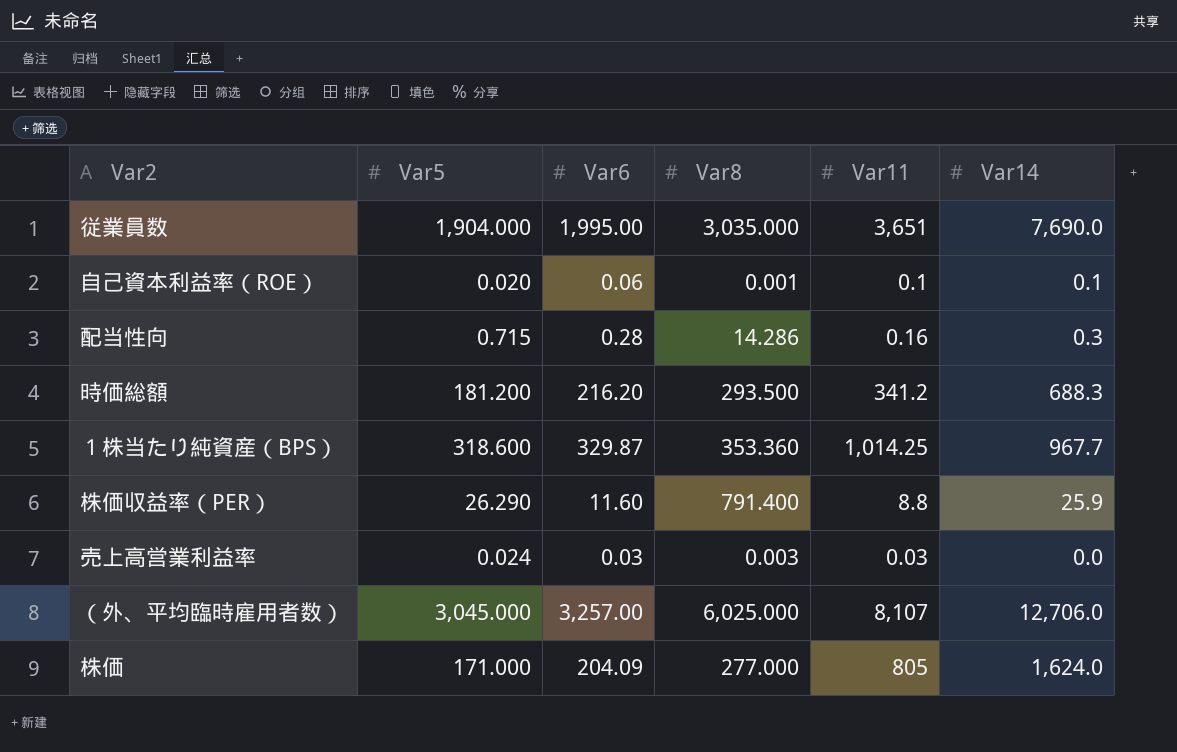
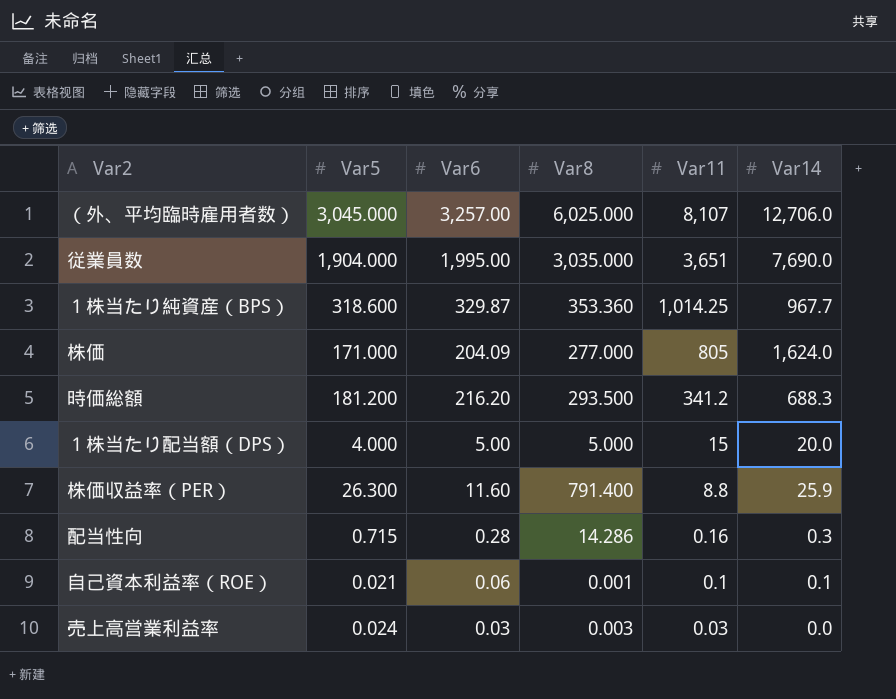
row order: none -> Var11 descending
row １株当たり配当額（DPS）: none -> 4.000 | 5.00 | 5.000 | 15 | 20.0
株価収益率（PER） | Var5: 26.290 -> 26.300
自己資本利益率（ROE） | Var5: 0.020 -> 0.021

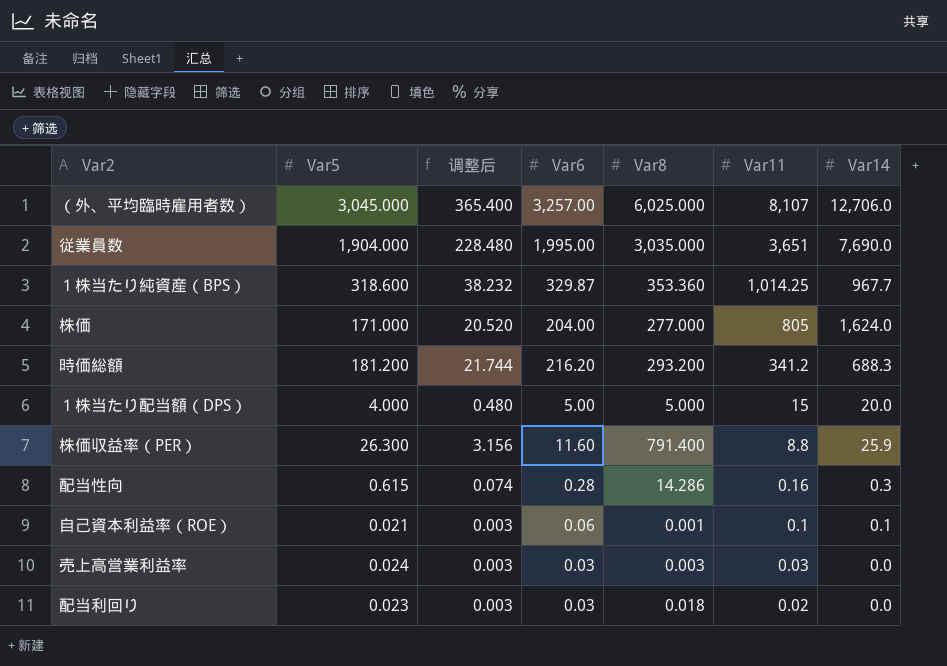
column 调整后 | formula: none -> [Var5] * 0.12
株価 | Var6: 204.09 -> 204.00
時価総額 | Var8: 293.500 -> 293.200
配当性向 | Var5: 0.715 -> 0.615
row 配当利回り: none -> 0.023 | 0.003 | 0.03 | 0.018 | 0.02 | 0.0

